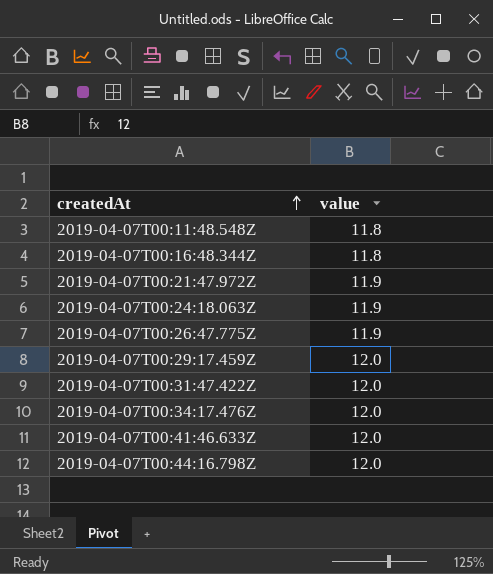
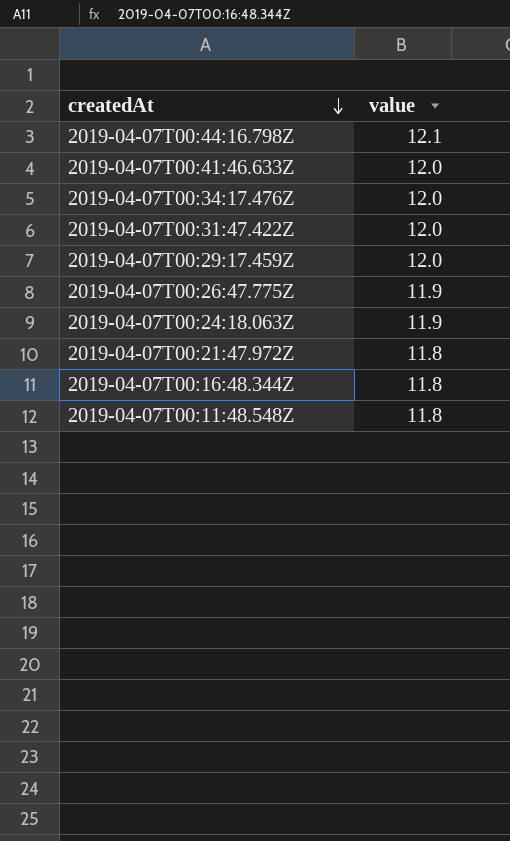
row order: createdAt ascending -> createdAt descending
2019-04-07T00:44:16.798Z | value: 12.0 -> 12.1
2019-04-07T00:21:47.972Z | value: 11.9 -> 11.8

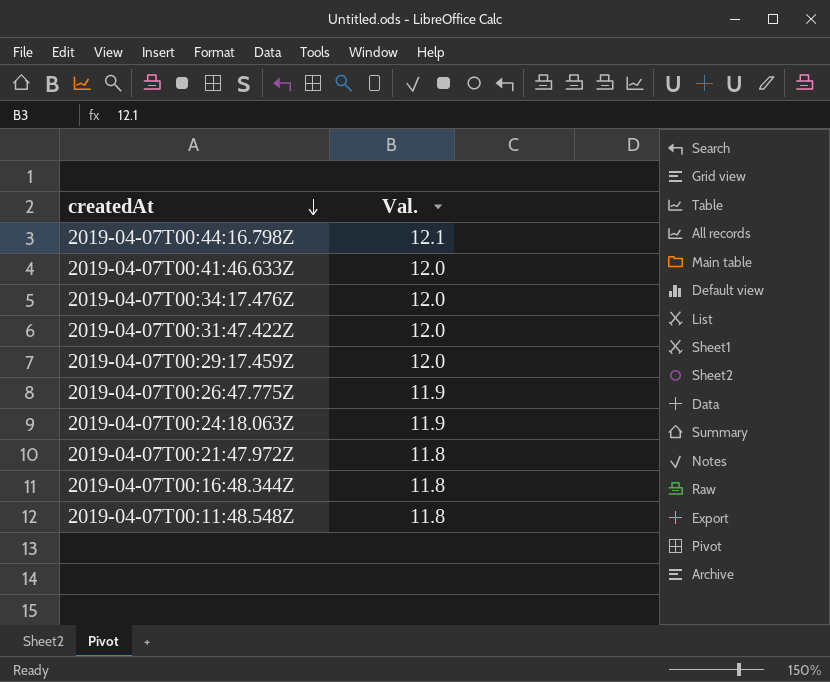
column name: value -> Val.

